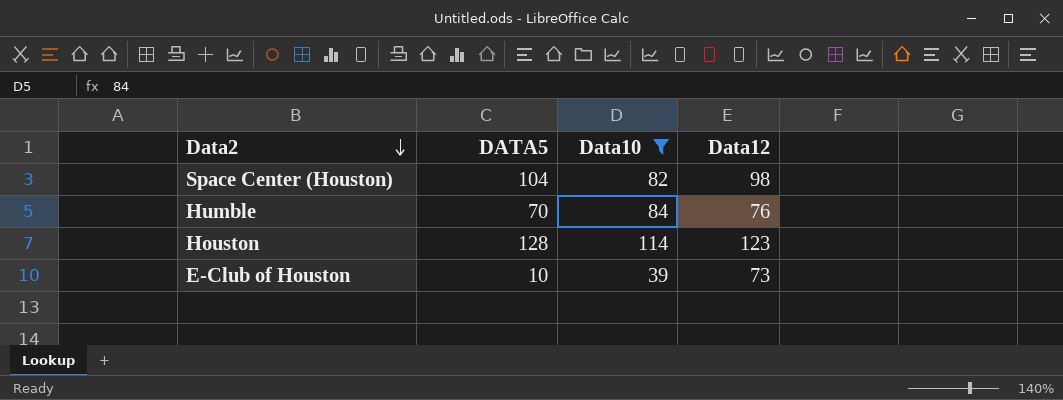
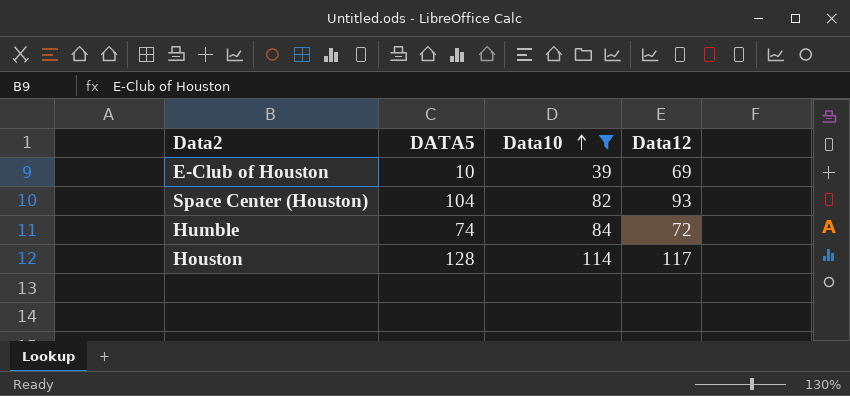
row order: Data2 descending -> Data10 ascending
E-Club of Houston | Data12: 73 -> 69
Space Center (Houston) | Data12: 98 -> 93
Humble | DATA5: 70 -> 74
Humble | Data12: 76 -> 72
Houston | Data12: 123 -> 117

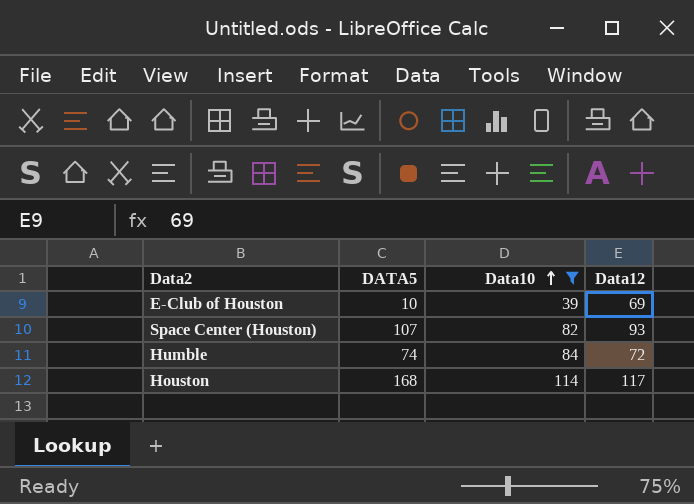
Space Center (Houston) | DATA5: 104 -> 107
Houston | DATA5: 128 -> 168

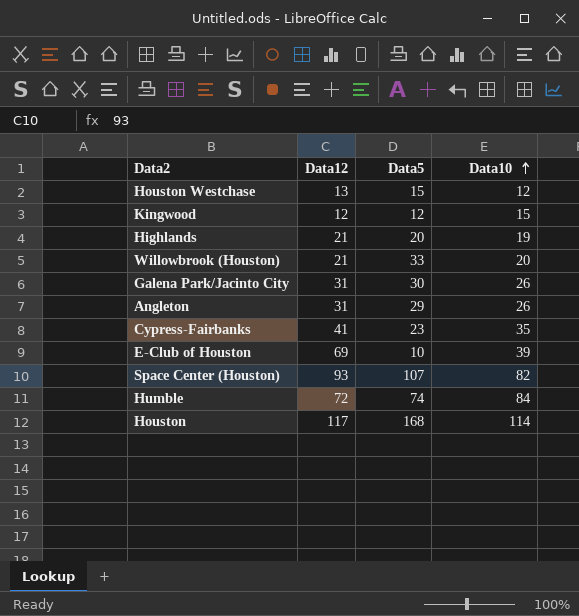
filter: Data10 >= 39 -> none
column Data12 | position: 4 -> 2
column name: DATA5 -> Data5

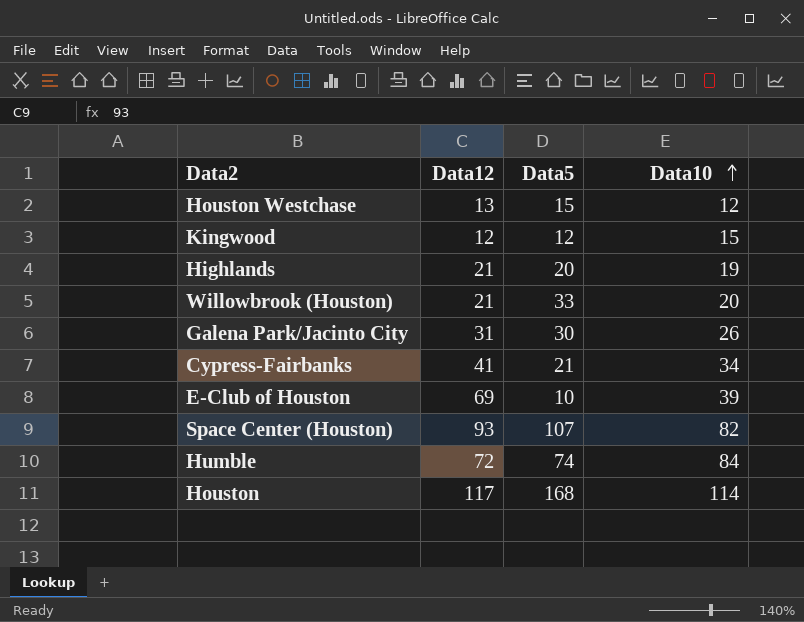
row Angleton: 31 | 29 | 26 -> none
Cypress-Fairbanks | Data5: 23 -> 21
Cypress-Fairbanks | Data10: 35 -> 34

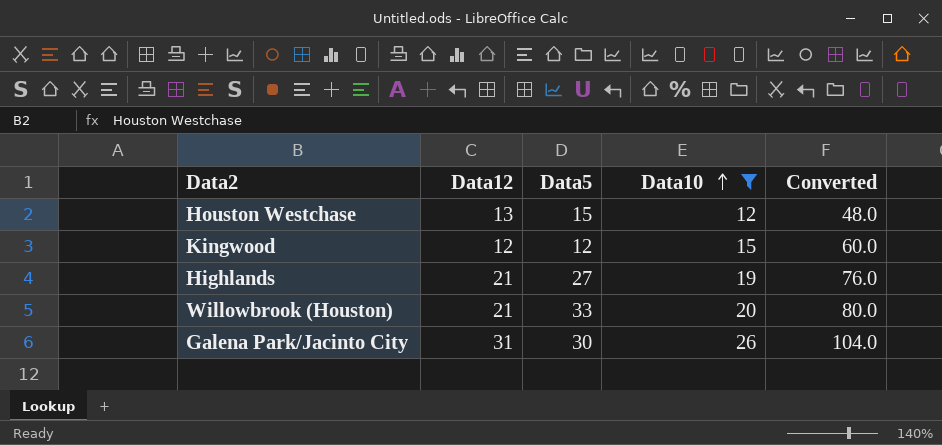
filter: none -> Data10 <= 26
column Converted | formula: none -> [Data10] * 4
Highlands | Data5: 20 -> 27

